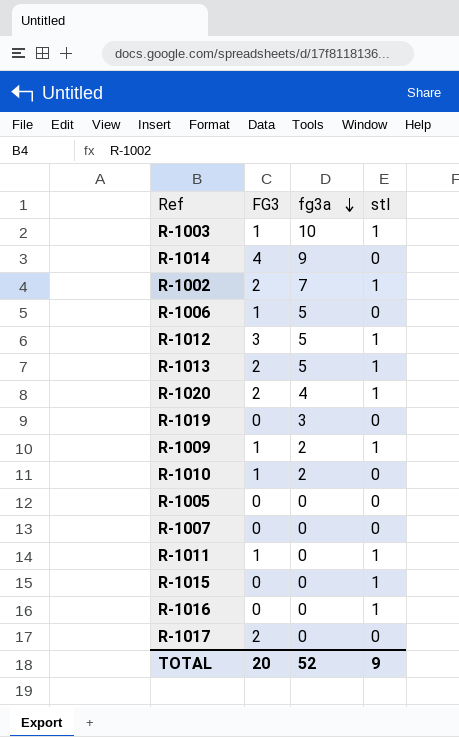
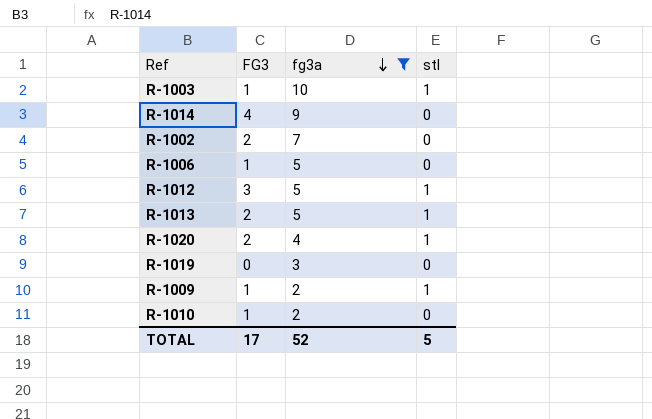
filter: none -> fg3a != 0
R-1002 | stl: 1 -> 0
TOTAL | FG3: 20 -> 17
TOTAL | stl: 9 -> 5

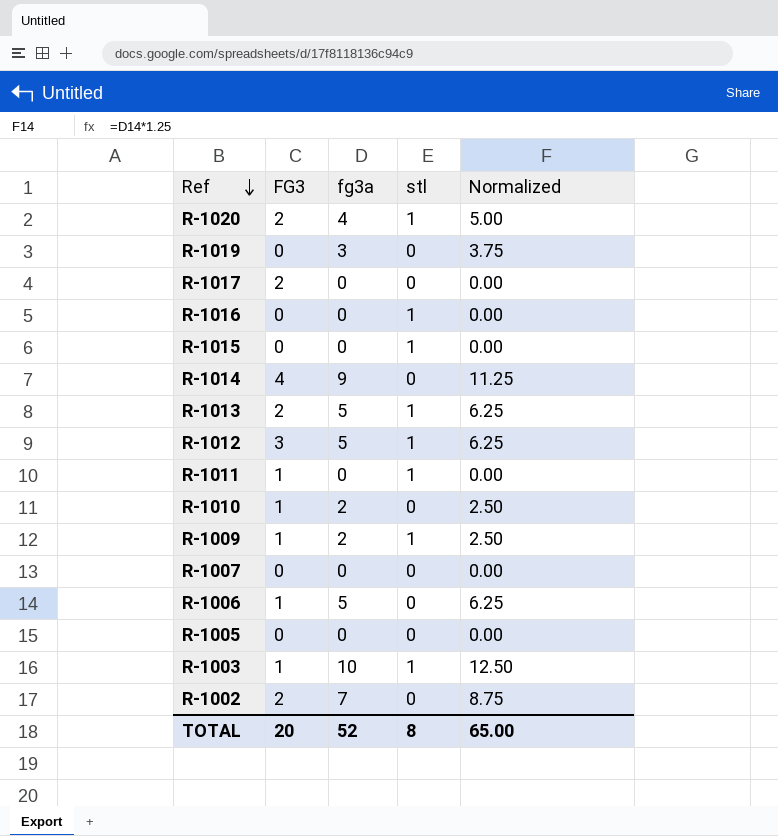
filter: fg3a != 0 -> none
row order: fg3a descending -> Ref descending
column Normalized | formula: none -> [fg3a] * 1.25
TOTAL | FG3: 17 -> 20
TOTAL | stl: 5 -> 8

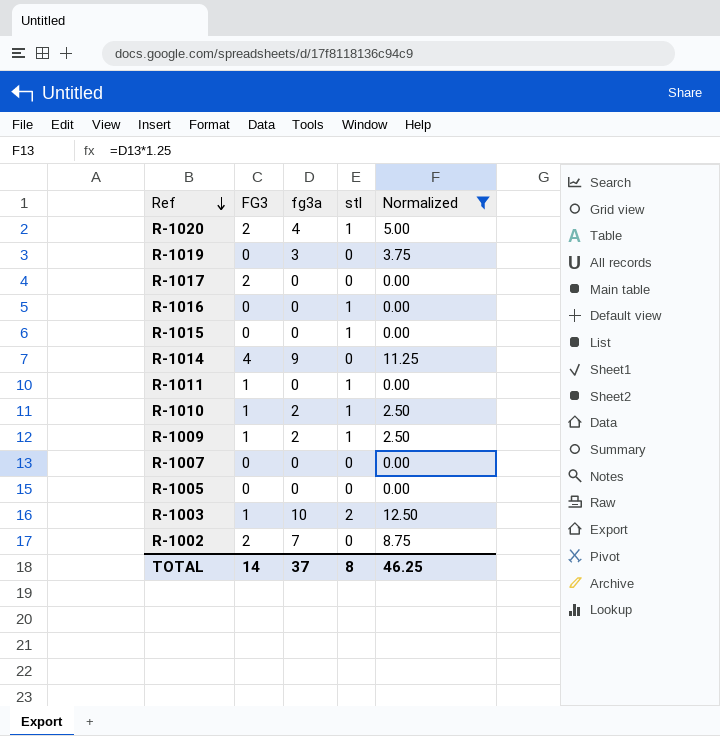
filter: none -> Normalized != 6.25
R-1010 | stl: 0 -> 1
R-1003 | stl: 1 -> 2
TOTAL | FG3: 20 -> 14
TOTAL | fg3a: 52 -> 37
TOTAL | Normalized: 65.00 -> 46.25

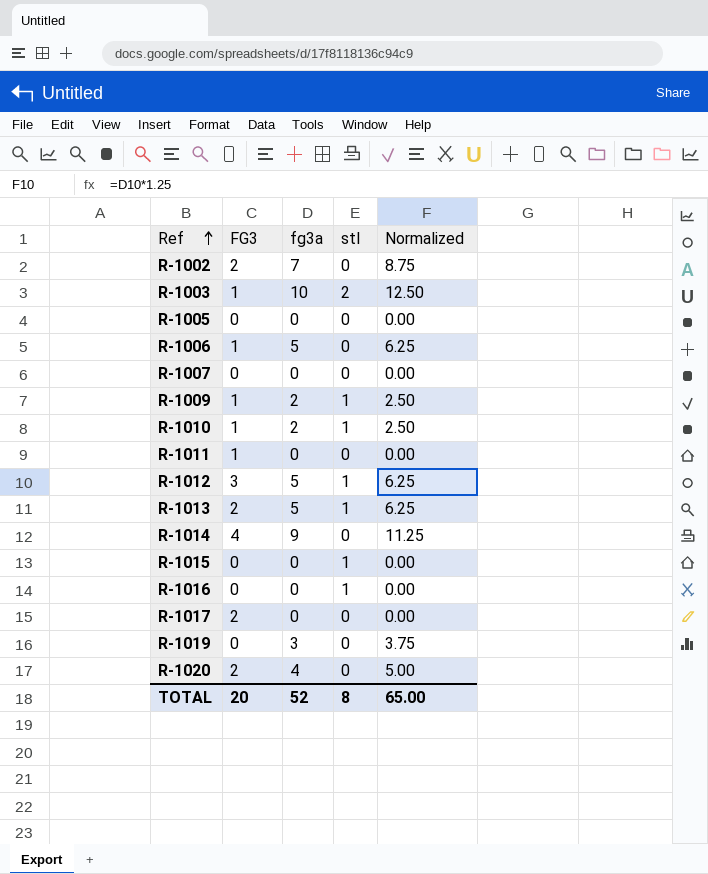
filter: Normalized != 6.25 -> none
row order: Ref descending -> Ref ascending
R-1011 | stl: 1 -> 0
R-1020 | stl: 1 -> 0
TOTAL | FG3: 14 -> 20
TOTAL | fg3a: 37 -> 52
TOTAL | Normalized: 46.25 -> 65.00

